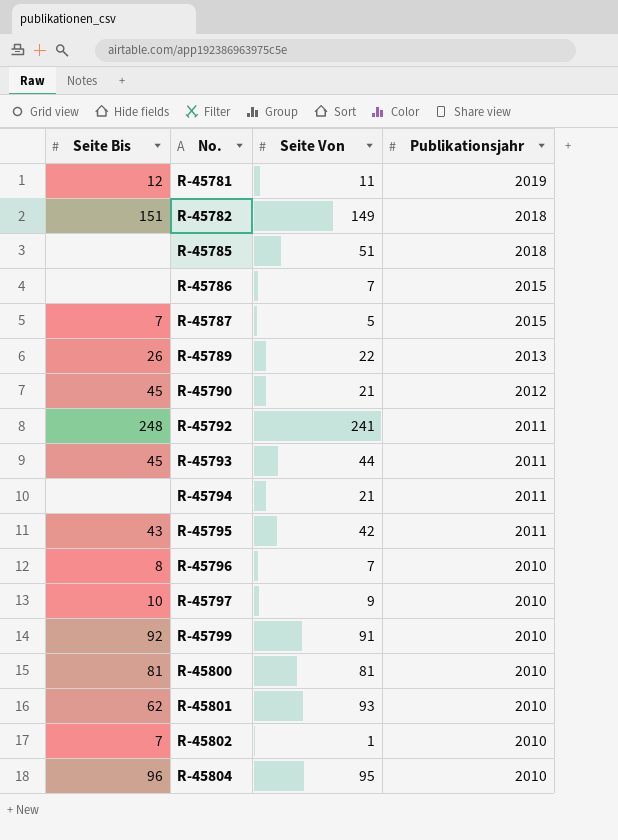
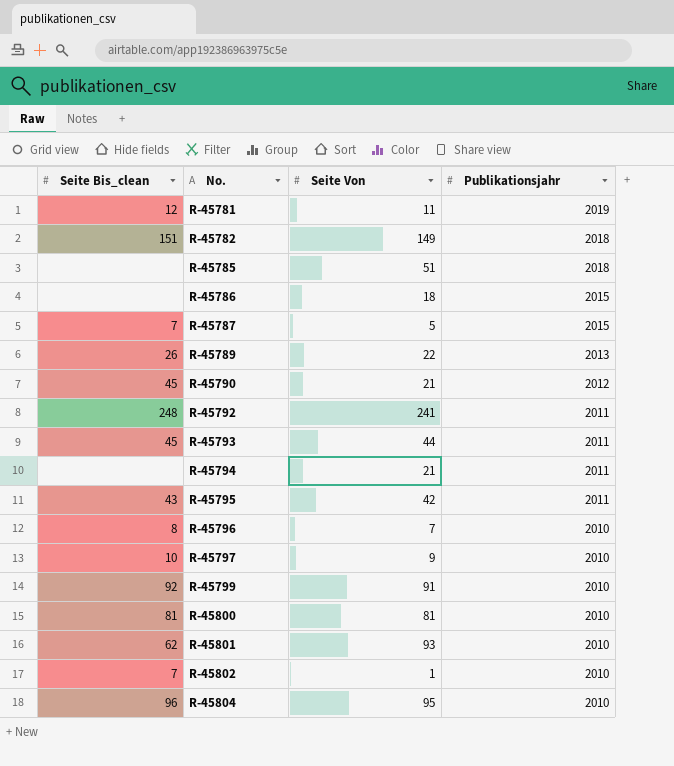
column name: Seite Bis -> Seite Bis_clean
R-45786 | Seite Von: 7 -> 18

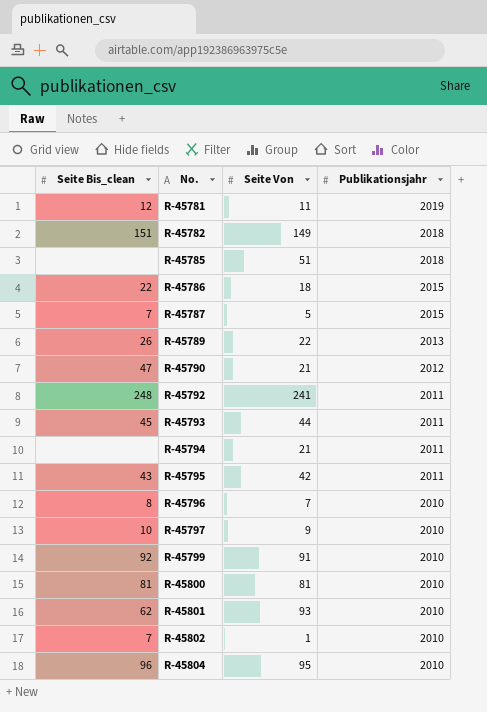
R-45786 | Seite Bis_clean: none -> 22
R-45790 | Seite Bis_clean: 45 -> 47

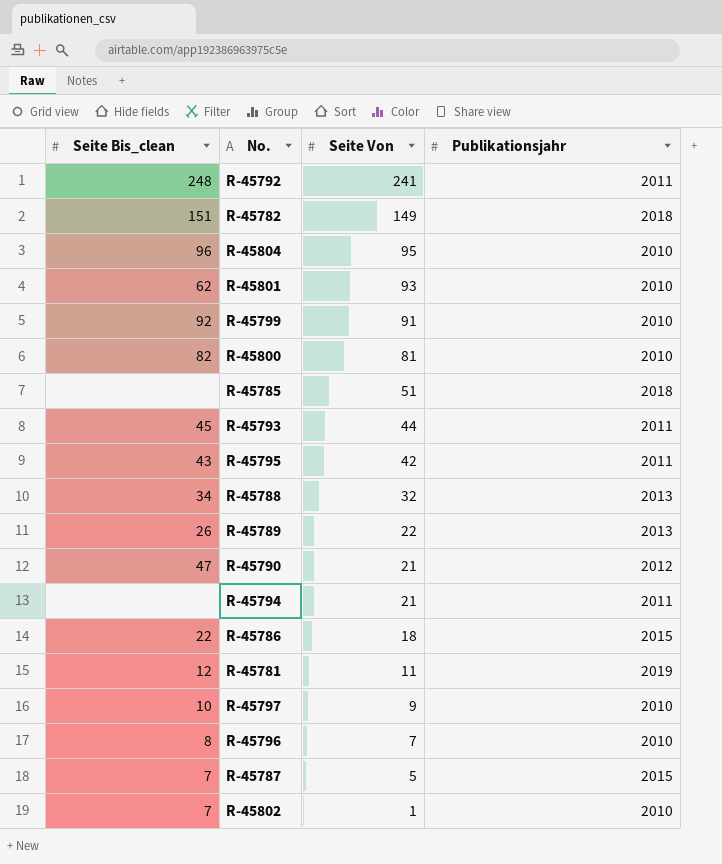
row order: No. ascending -> Seite Von descending
R-45800 | Seite Bis_clean: 81 -> 82
row R-45788: none -> 34 | 32 | 2013

